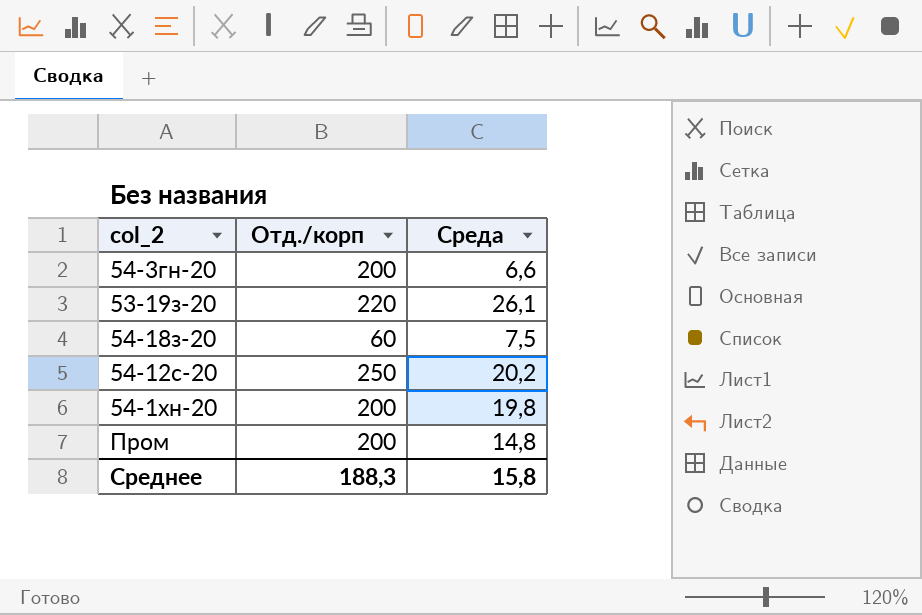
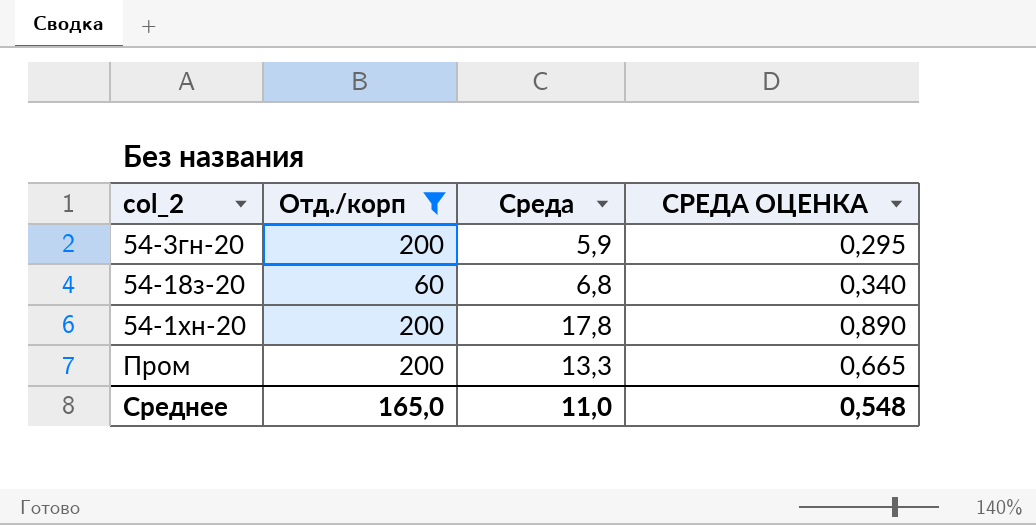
filter: none -> Отд./корп <= 200
column СРЕДА ОЦЕНКА | formula: none -> [Среда] * 0,05
54-3гн-20 | Среда: 6,6 -> 5,9
54-18з-20 | Среда: 7,5 -> 6,8
54-1хн-20 | Среда: 19,8 -> 17,8
Пром | Среда: 14,8 -> 13,3
Среднее | Отд./корп: 188,3 -> 165,0
Среднее | Среда: 15,8 -> 11,0

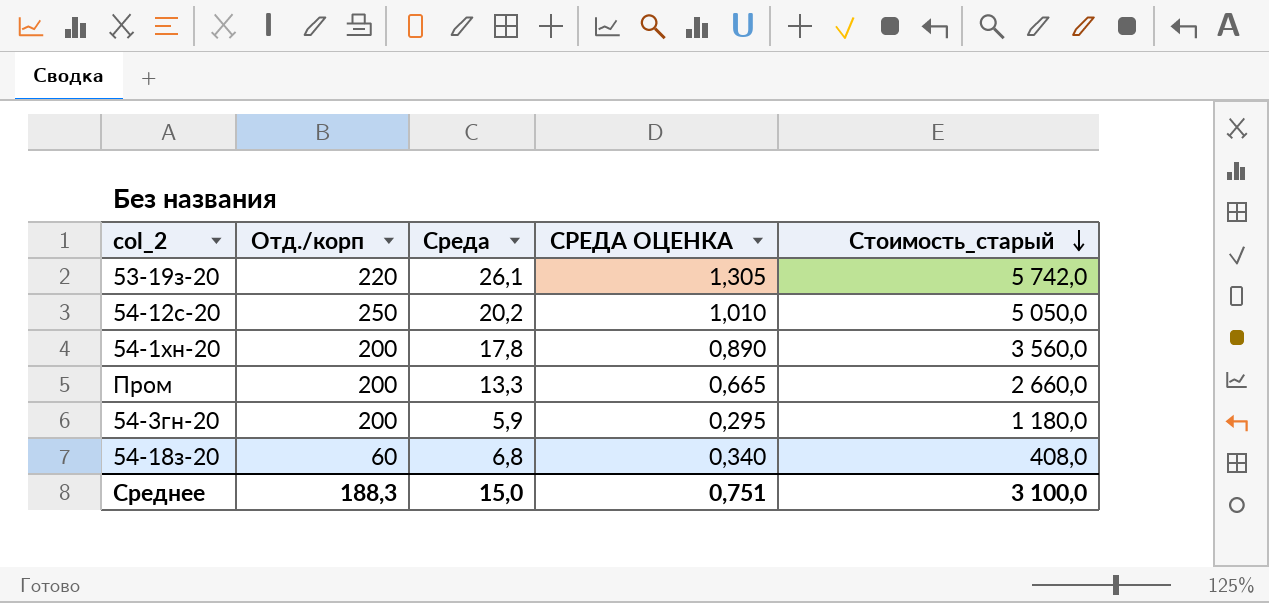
filter: Отд./корп <= 200 -> none
row order: none -> Стоимость_старый descending
column Стоимость_старый | formula: none -> [Отд./корп] * [Среда]
Среднее | Отд./корп: 165,0 -> 188,3
Среднее | Среда: 11,0 -> 15,0
Среднее | СРЕДА ОЦЕНКА: 0,548 -> 0,751

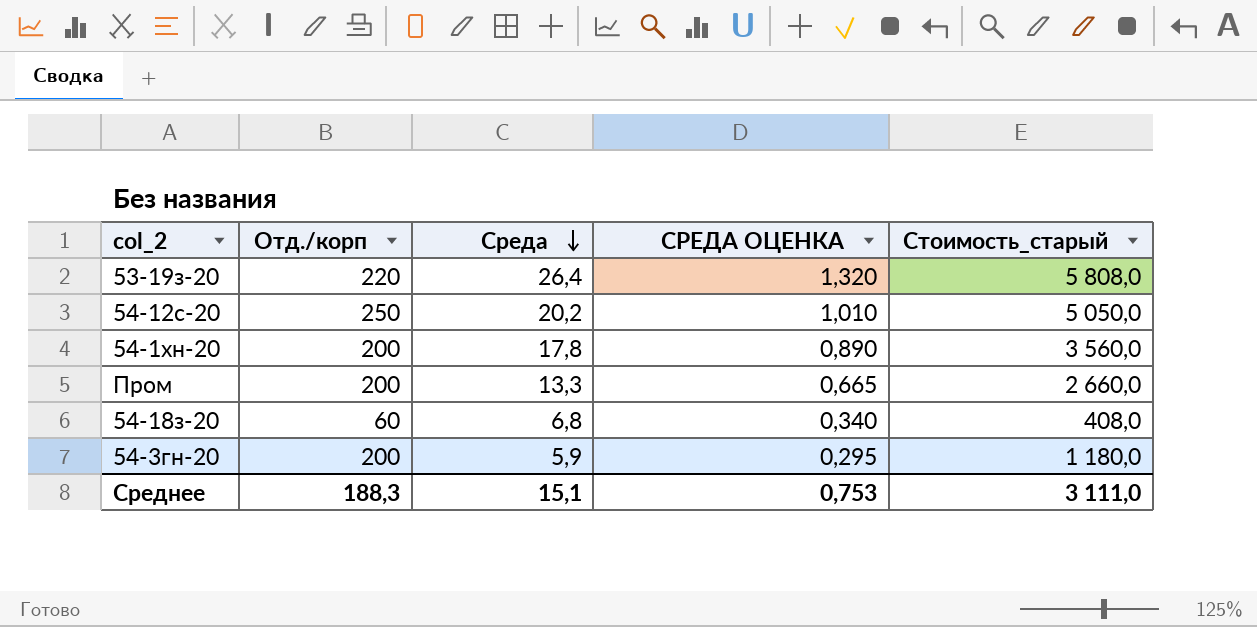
row order: Стоимость_старый descending -> Среда descending
53-19з-20 | Среда: 26,1 -> 26,4
53-19з-20 | СРЕДА ОЦЕНКА: 1,305 -> 1,320
53-19з-20 | Стоимость_старый: 5 742,0 -> 5 808,0
Среднее | Среда: 15,0 -> 15,1
Среднее | СРЕДА ОЦЕНКА: 0,751 -> 0,753
Среднее | Стоимость_старый: 3 100,0 -> 3 111,0

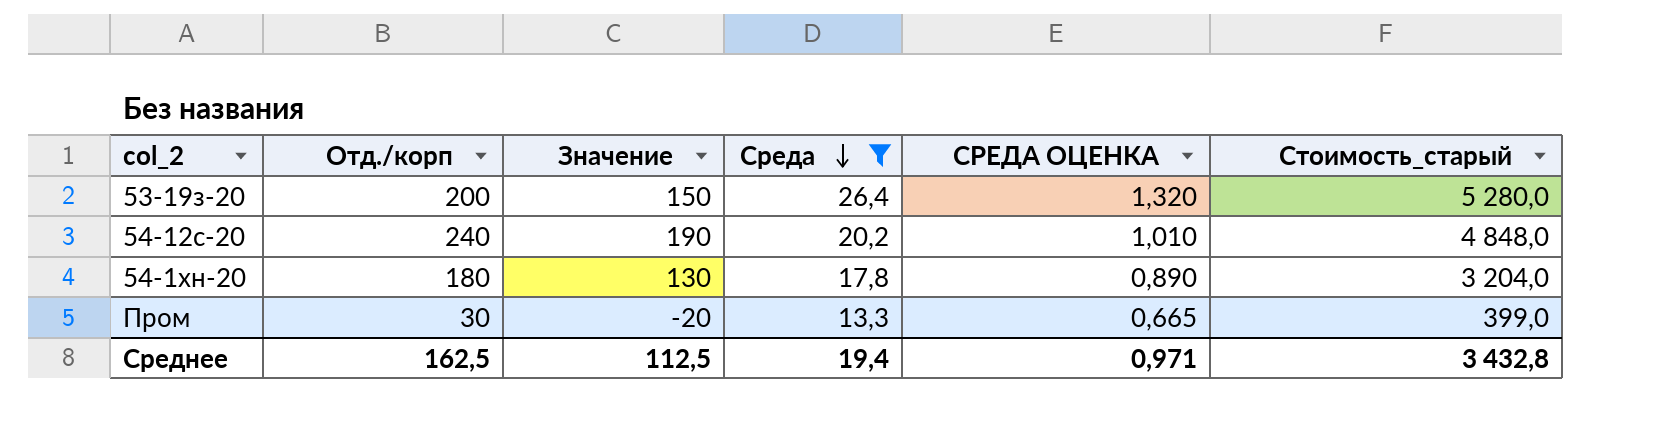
filter: none -> Среда >= 13,3
column Значение | formula: none -> [Отд./корп] - 50
53-19з-20 | Отд./корп: 220 -> 200
53-19з-20 | Стоимость_старый: 5 808,0 -> 5 280,0
54-12с-20 | Отд./корп: 250 -> 240
54-12с-20 | Стоимость_старый: 5 050,0 -> 4 848,0
54-1хн-20 | Отд./корп: 200 -> 180
54-1хн-20 | Стоимость_старый: 3 560,0 -> 3 204,0
Пром | Отд./корп: 200 -> 30
Пром | Стоимость_старый: 2 660,0 -> 399,0
Среднее | Отд./корп: 188,3 -> 162,5
Среднее | Среда: 15,1 -> 19,4
Среднее | СРЕДА ОЦЕНКА: 0,753 -> 0,971
Среднее | Стоимость_старый: 3 111,0 -> 3 432,8

